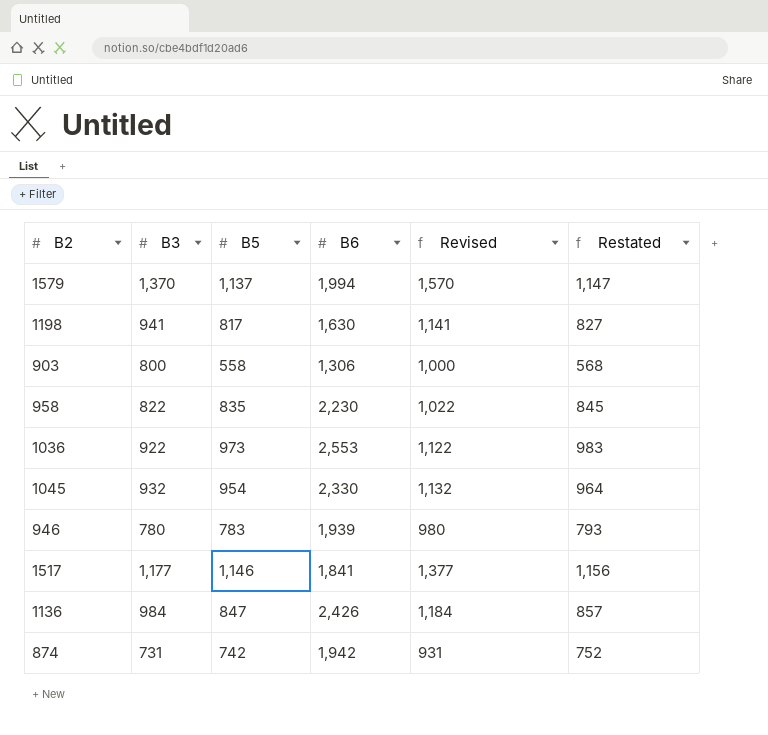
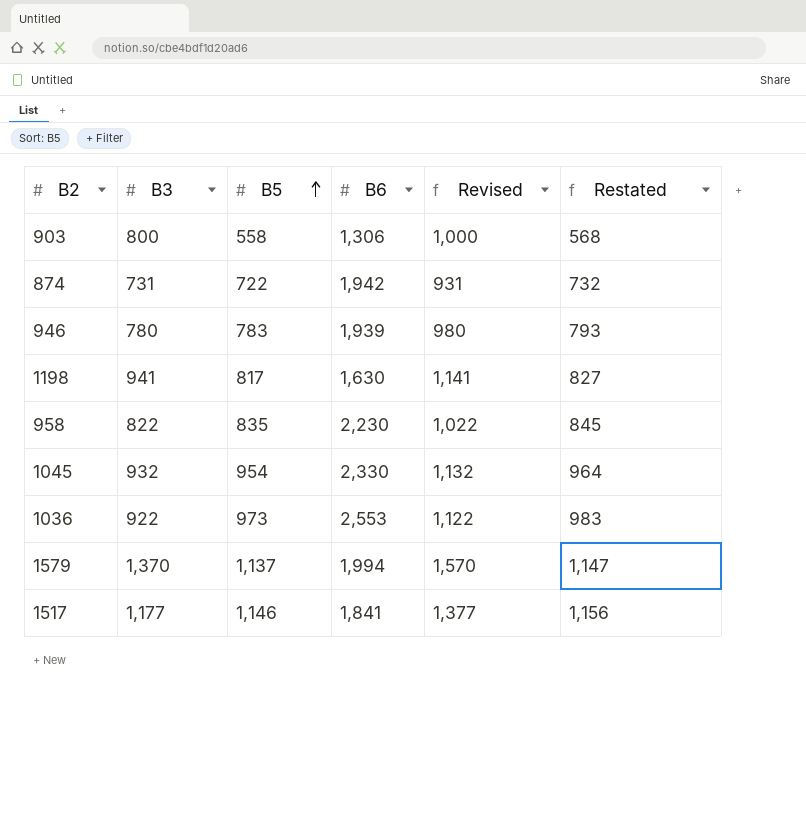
row order: none -> B5 ascending
row 1136: 984 | 847 | 2,426 | 1,184 | 857 -> none
874 | B5: 742 -> 722
874 | Restated: 752 -> 732

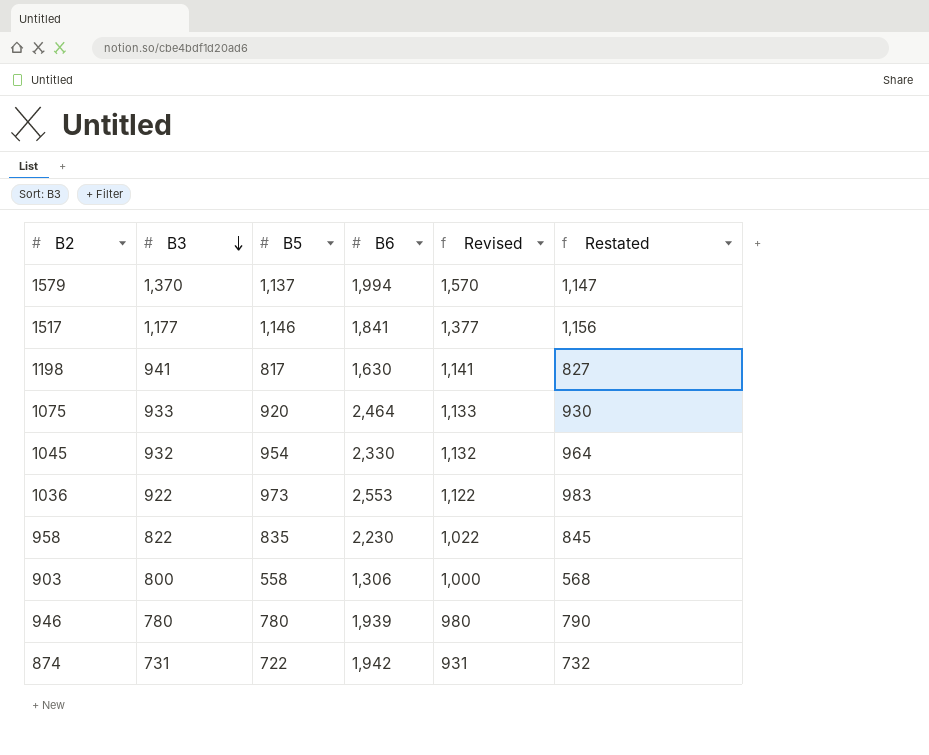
row order: B5 ascending -> B3 descending
row 1075: none -> 933 | 920 | 2,464 | 1,133 | 930
946 | B5: 783 -> 780
946 | Restated: 793 -> 790

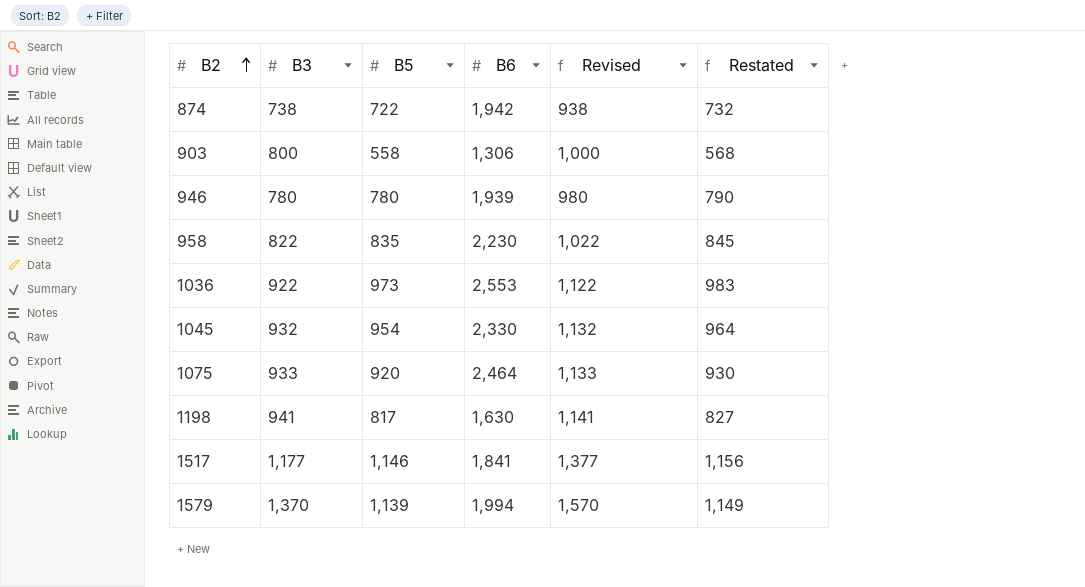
row order: B3 descending -> B2 ascending
874 | B3: 731 -> 738
874 | Revised: 931 -> 938
1579 | B5: 1,137 -> 1,139
1579 | Restated: 1,147 -> 1,149

